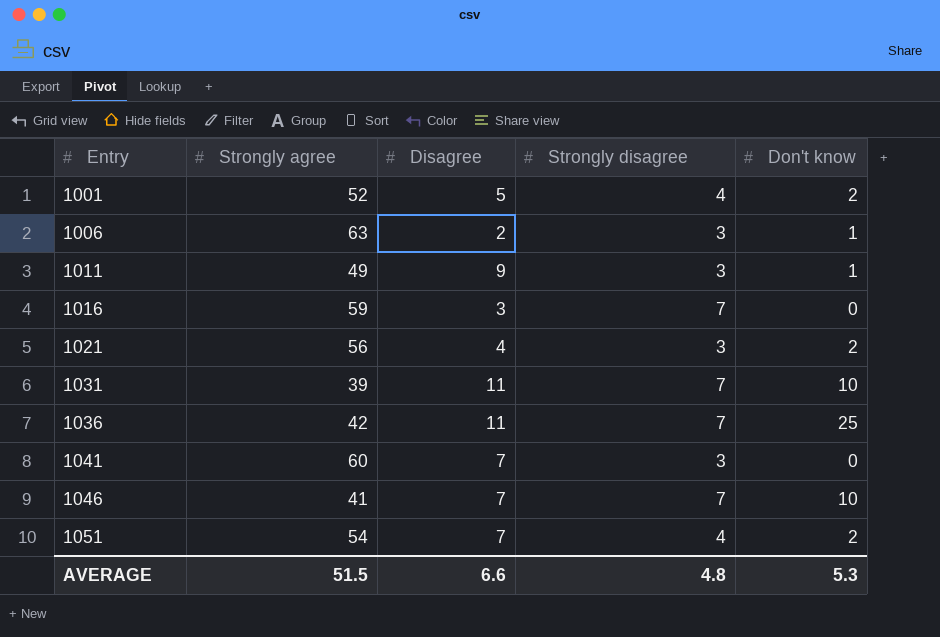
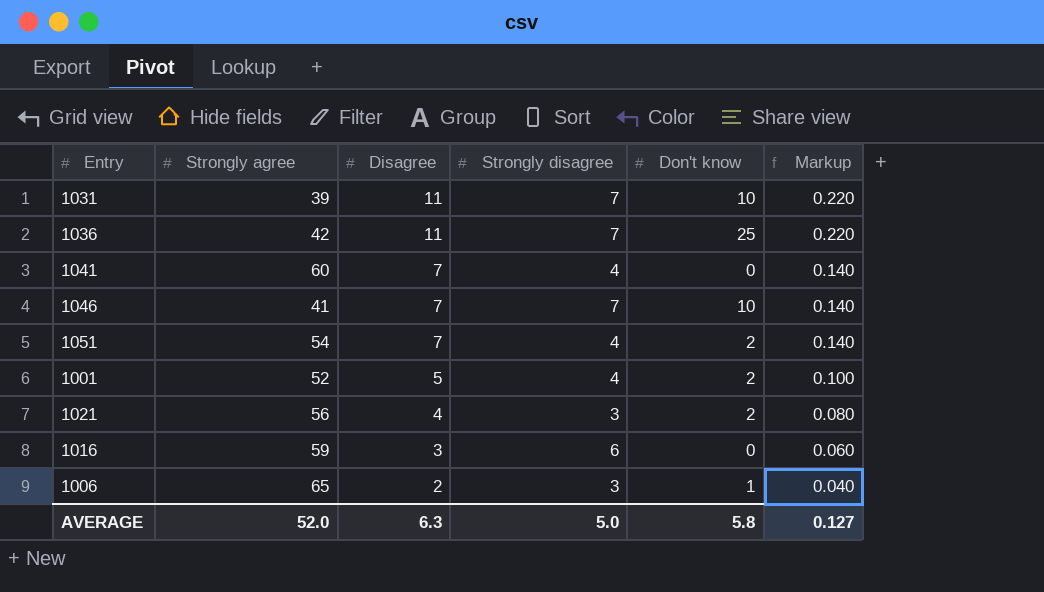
row order: Entry ascending -> Disagree descending
column Markup | formula: none -> [Disagree] * 0.02
row 1011: 49 | 9 | 3 | 1 -> none
1041 | Strongly disagree: 3 -> 4
1016 | Strongly disagree: 7 -> 6
1006 | Strongly agree: 63 -> 65
AVERAGE | Strongly agree: 51.5 -> 52.0
AVERAGE | Disagree: 6.6 -> 6.3
AVERAGE | Strongly disagree: 4.8 -> 5.0
AVERAGE | Don't know: 5.3 -> 5.8

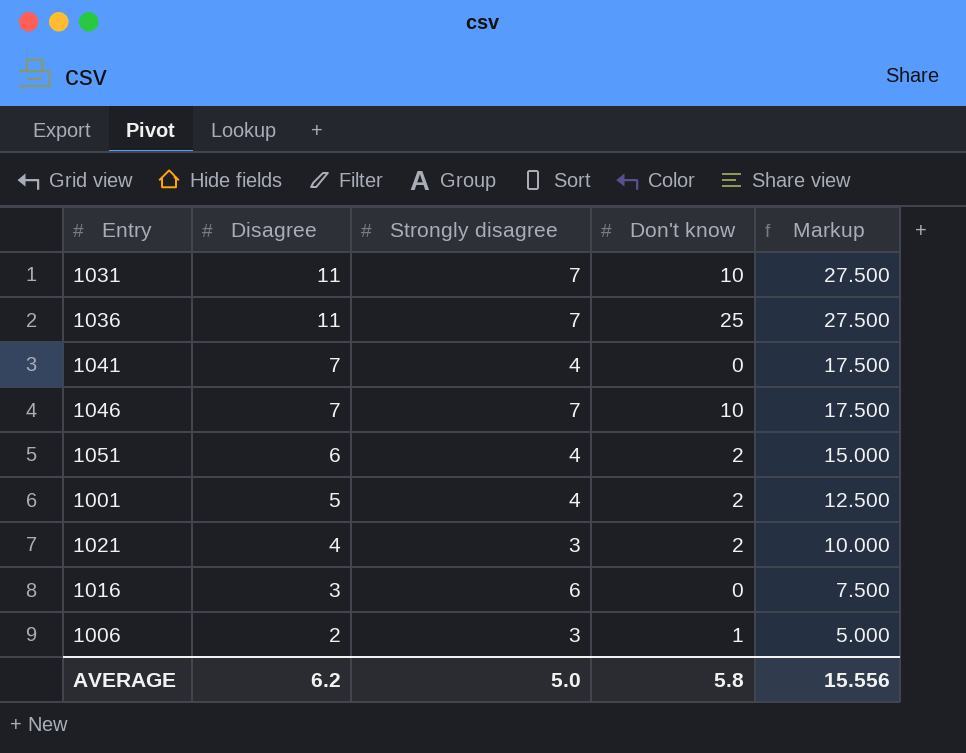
column Strongly agree | position: 2 -> none
column Markup | formula: [Disagree] * 0.02 -> [Disagree] * 2.5
1051 | Disagree: 7 -> 6
AVERAGE | Disagree: 6.3 -> 6.2
AVERAGE | Markup: 0.127 -> 15.556

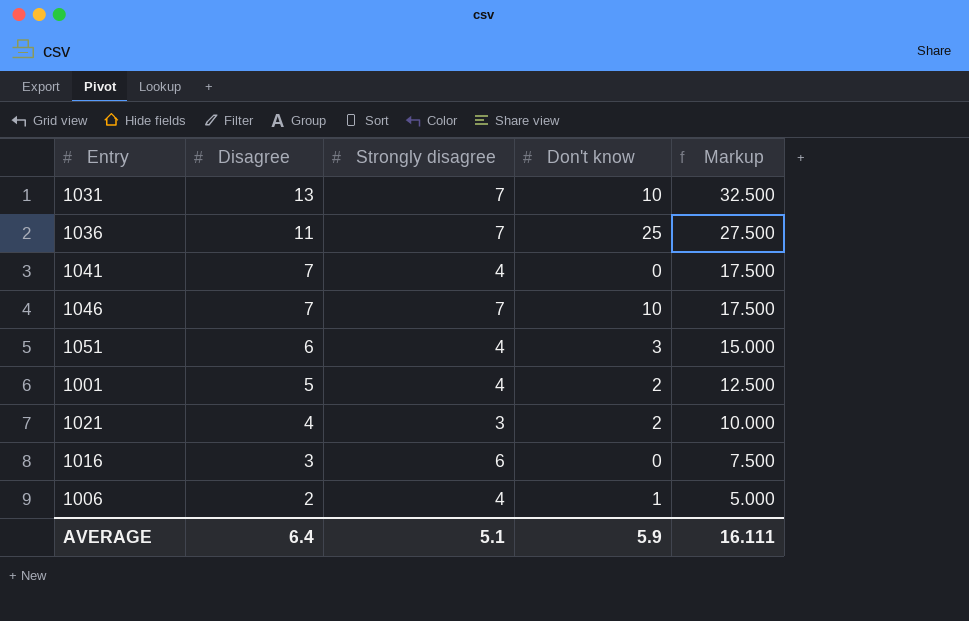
1031 | Disagree: 11 -> 13
1031 | Markup: 27.500 -> 32.500
1051 | Don't know: 2 -> 3
1006 | Strongly disagree: 3 -> 4
AVERAGE | Disagree: 6.2 -> 6.4
AVERAGE | Strongly disagree: 5.0 -> 5.1
AVERAGE | Don't know: 5.8 -> 5.9
AVERAGE | Markup: 15.556 -> 16.111

